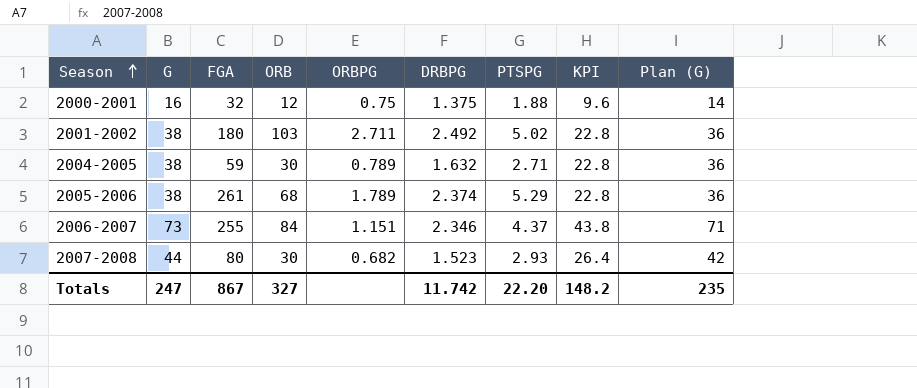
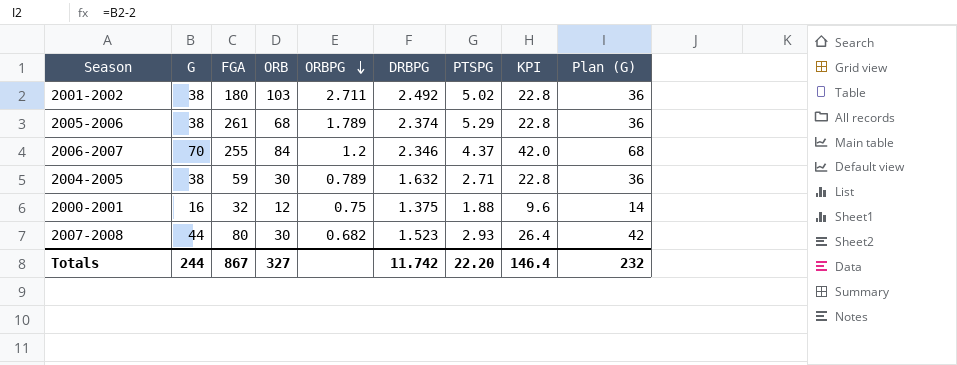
row order: Season ascending -> ORBPG descending
2006-2007 | G: 73 -> 70
2006-2007 | ORBPG: 1.151 -> 1.2
2006-2007 | KPI: 43.8 -> 42.0
2006-2007 | Plan (G): 71 -> 68
Totals | G: 247 -> 244
Totals | KPI: 148.2 -> 146.4
Totals | Plan (G): 235 -> 232

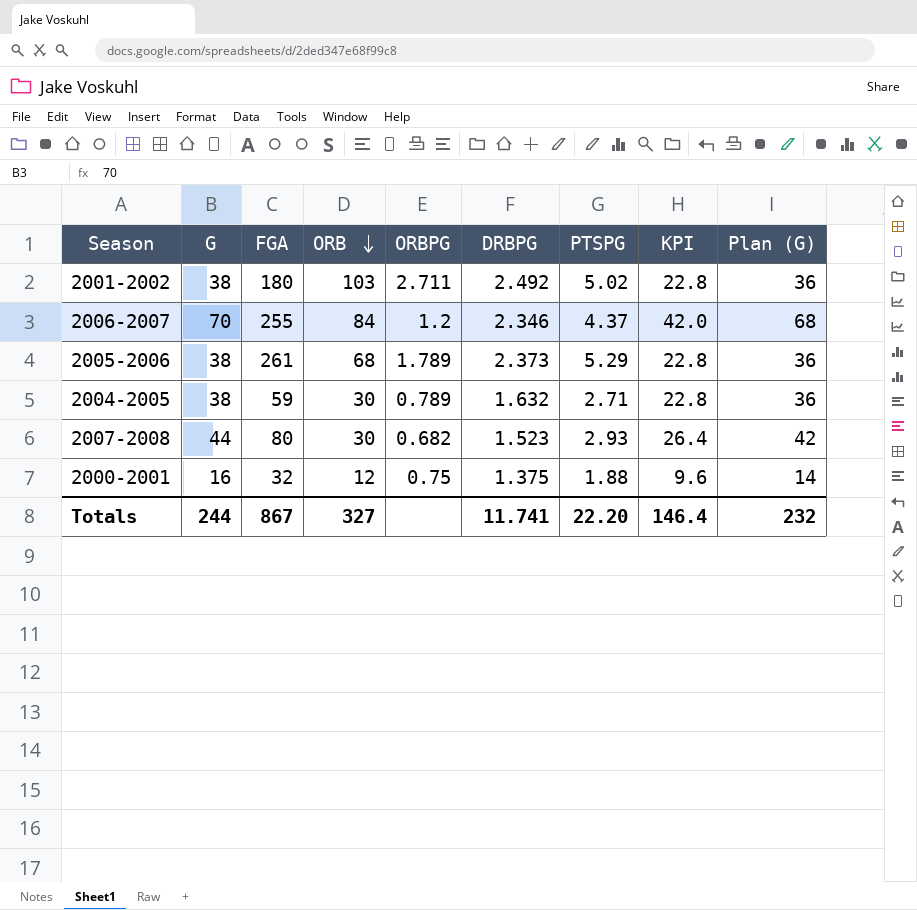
row order: ORBPG descending -> ORB descending
2005-2006 | DRBPG: 2.374 -> 2.373
Totals | DRBPG: 11.742 -> 11.741

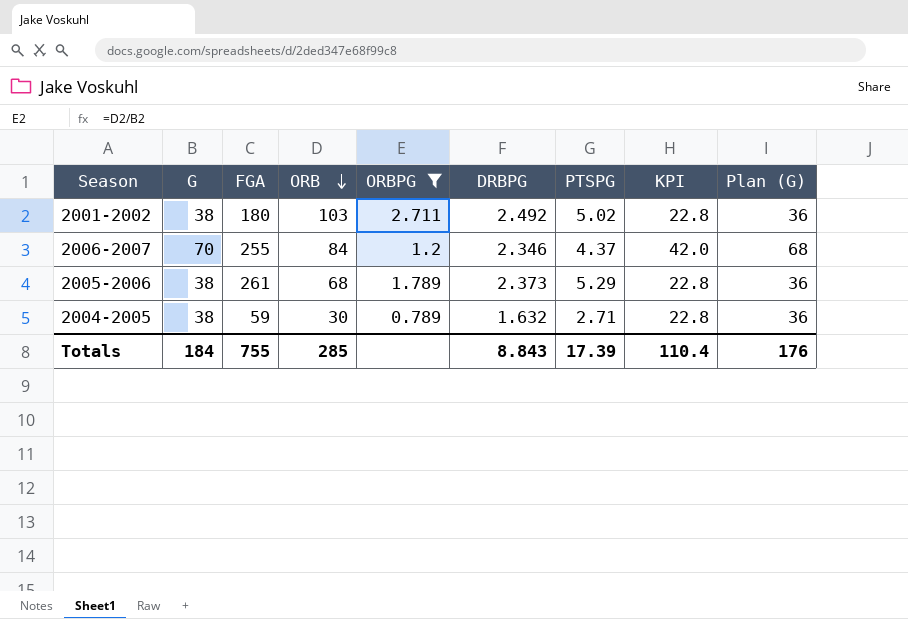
filter: none -> ORBPG >= 0.789
Totals | G: 244 -> 184
Totals | FGA: 867 -> 755
Totals | ORB: 327 -> 285
Totals | DRBPG: 11.741 -> 8.843
Totals | PTSPG: 22.20 -> 17.39
Totals | KPI: 146.4 -> 110.4
Totals | Plan (G): 232 -> 176

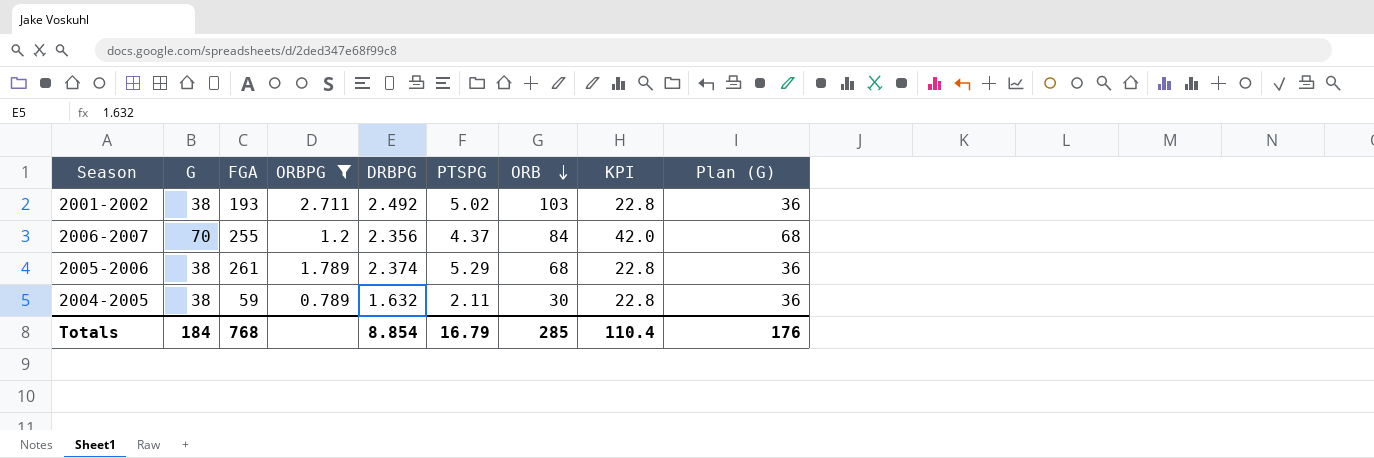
column ORB | position: 4 -> 7
2001-2002 | FGA: 180 -> 193
2006-2007 | DRBPG: 2.346 -> 2.356
2005-2006 | DRBPG: 2.373 -> 2.374
2004-2005 | PTSPG: 2.71 -> 2.11
Totals | FGA: 755 -> 768
Totals | DRBPG: 8.843 -> 8.854
Totals | PTSPG: 17.39 -> 16.79

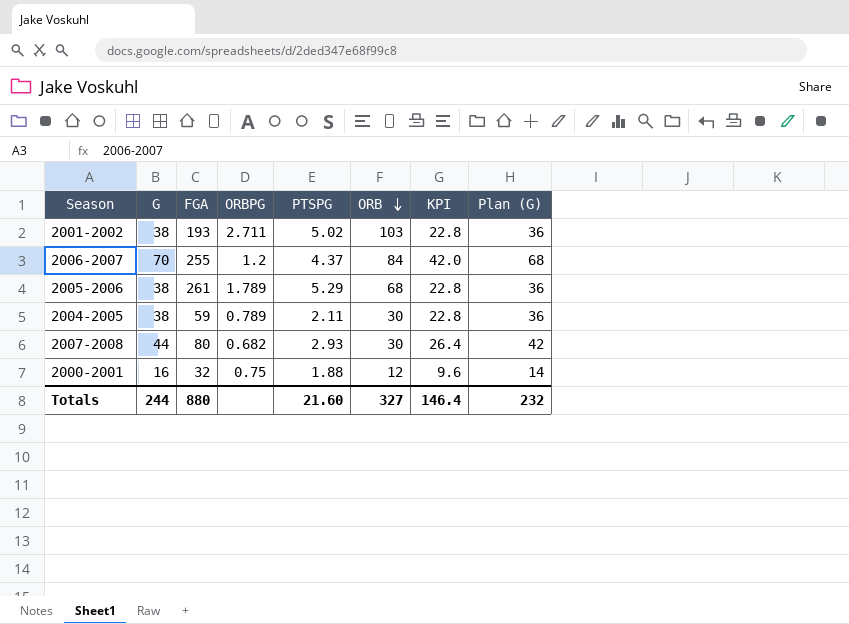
filter: ORBPG >= 0.789 -> none
column DRBPG | position: 5 -> none
Totals | G: 184 -> 244
Totals | FGA: 768 -> 880
Totals | PTSPG: 16.79 -> 21.60
Totals | ORB: 285 -> 327
Totals | KPI: 110.4 -> 146.4
Totals | Plan (G): 176 -> 232

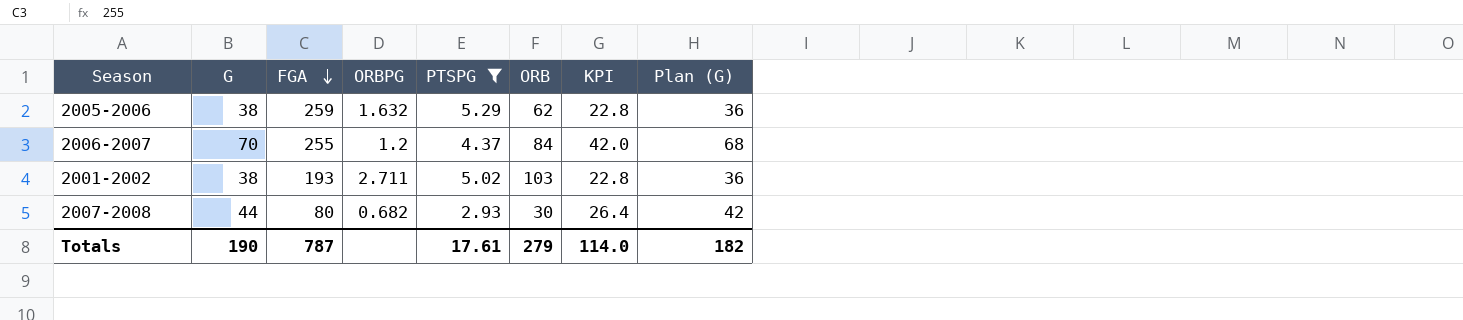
filter: none -> PTSPG >= 2.93
row order: ORB descending -> FGA descending
2005-2006 | FGA: 261 -> 259
2005-2006 | ORBPG: 1.789 -> 1.632
2005-2006 | ORB: 68 -> 62
Totals | G: 244 -> 190
Totals | FGA: 880 -> 787
Totals | PTSPG: 21.60 -> 17.61
Totals | ORB: 327 -> 279
Totals | KPI: 146.4 -> 114.0
Totals | Plan (G): 232 -> 182

